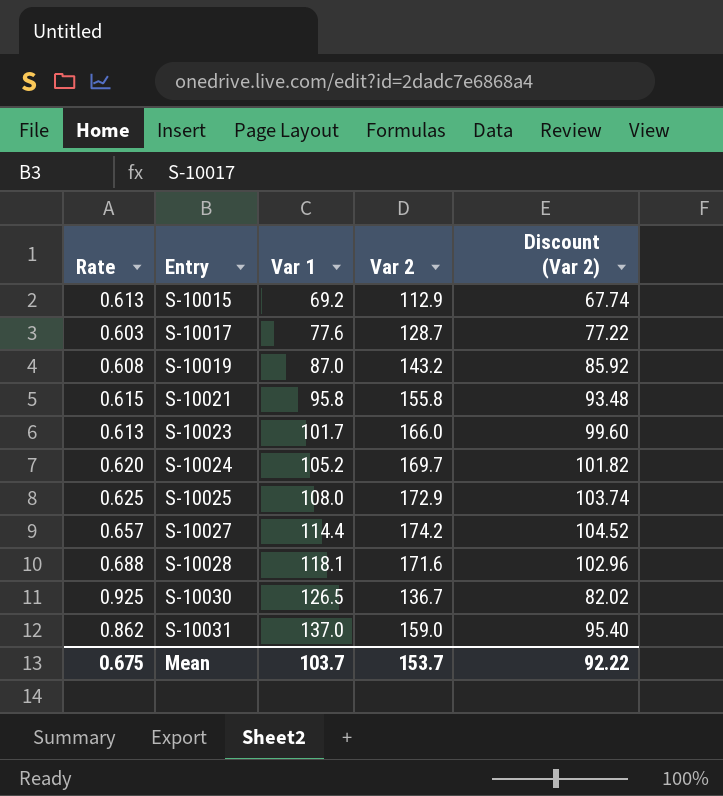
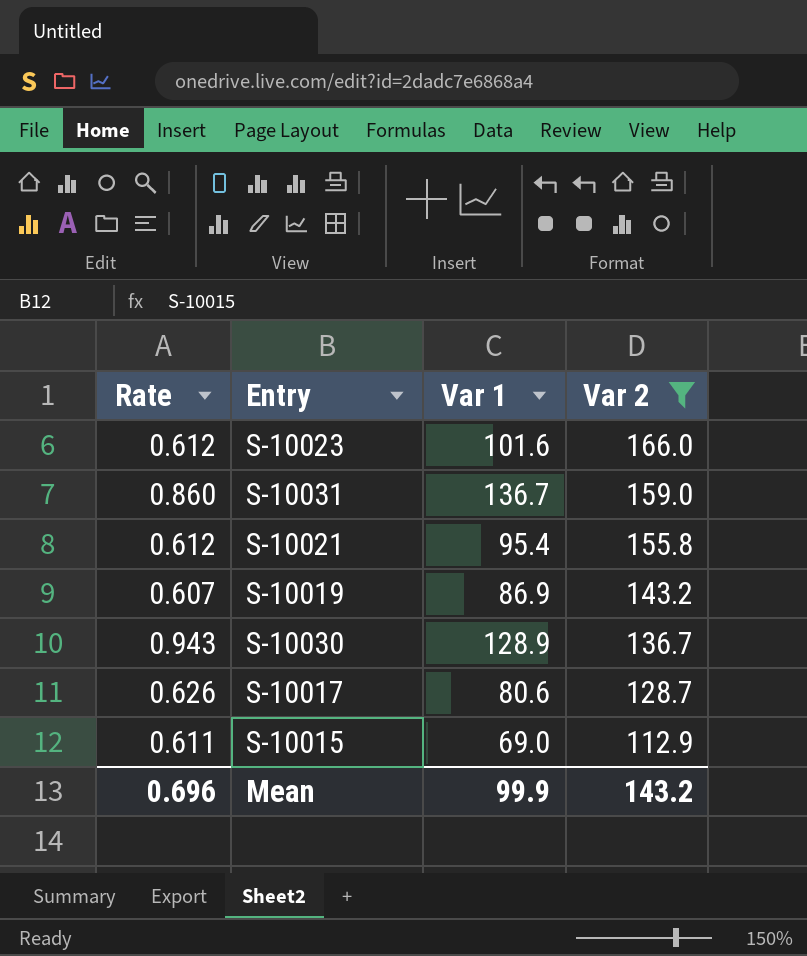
filter: none -> Var 2 <= 166.0
row order: Entry ascending -> Var 2 descending
column Discount (Var 2) | formula: [Var 2] * 0.6 -> none
S-10023 | Rate: 0.613 -> 0.612
S-10023 | Var 1: 101.7 -> 101.6
S-10031 | Rate: 0.862 -> 0.860
S-10031 | Var 1: 137.0 -> 136.7
S-10021 | Rate: 0.615 -> 0.612
S-10021 | Var 1: 95.8 -> 95.4
S-10019 | Rate: 0.608 -> 0.607
S-10019 | Var 1: 87.0 -> 86.9
S-10030 | Rate: 0.925 -> 0.943
S-10030 | Var 1: 126.5 -> 128.9
S-10017 | Rate: 0.603 -> 0.626
S-10017 | Var 1: 77.6 -> 80.6
S-10015 | Rate: 0.613 -> 0.611
S-10015 | Var 1: 69.2 -> 69.0
Mean | Rate: 0.675 -> 0.696
Mean | Var 1: 103.7 -> 99.9
Mean | Var 2: 153.7 -> 143.2

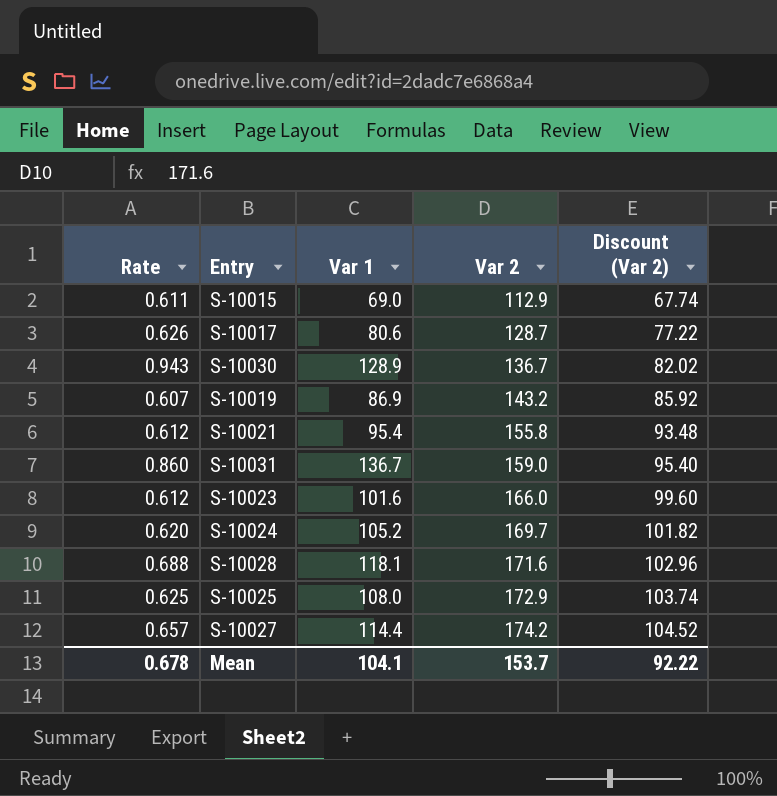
filter: Var 2 <= 166.0 -> none
row order: Var 2 descending -> Var 2 ascending
column Discount (Var 2) | formula: none -> [Var 2] * 0.6
Mean | Rate: 0.696 -> 0.678
Mean | Var 1: 99.9 -> 104.1
Mean | Var 2: 143.2 -> 153.7

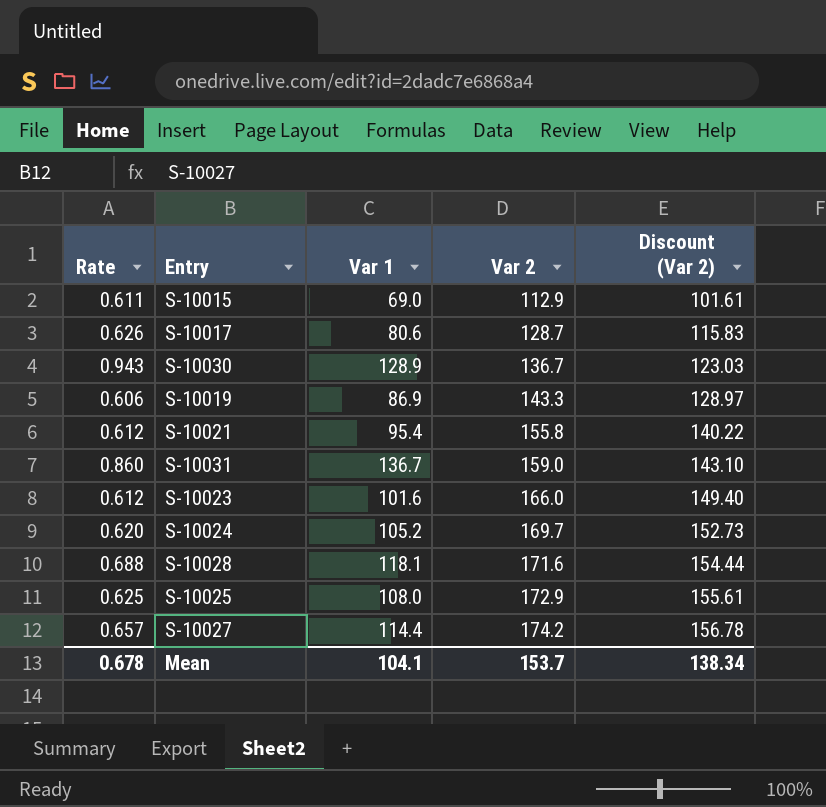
column Discount (Var 2) | formula: [Var 2] * 0.6 -> [Var 2] * 0.9
S-10019 | Rate: 0.607 -> 0.606
S-10019 | Var 2: 143.2 -> 143.3
Mean | Discount (Var 2): 92.22 -> 138.34

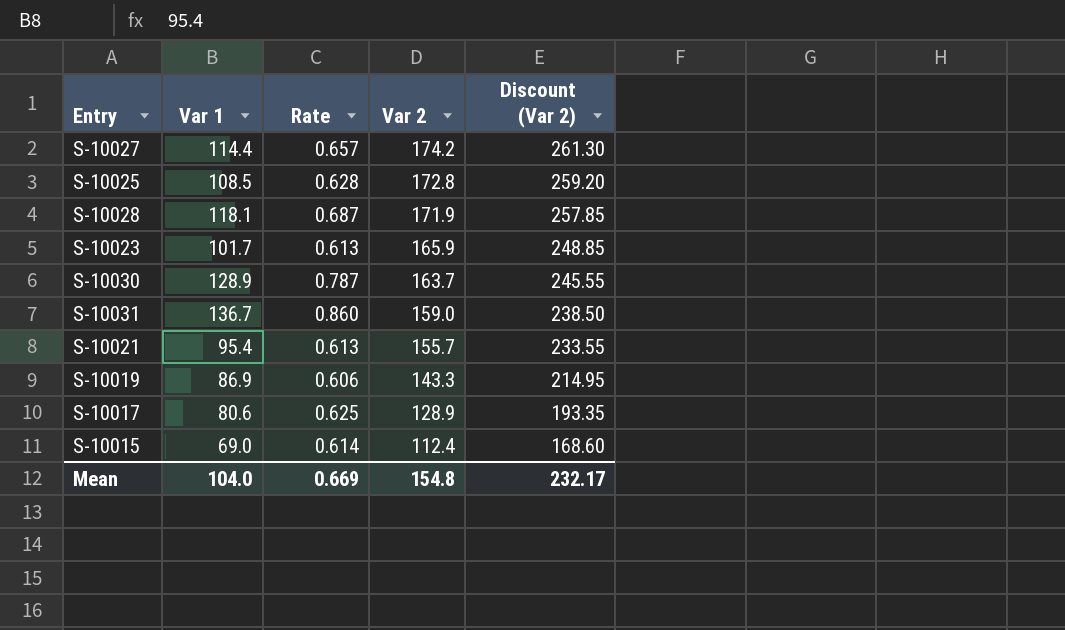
row order: Var 2 ascending -> Var 2 descending
column Rate | position: 1 -> 3
column Discount (Var 2) | formula: [Var 2] * 0.9 -> [Var 2] * 1.5
row S-10024: 0.620 | 105.2 | 169.7 | 152.73 -> none
S-10025 | Var 1: 108.0 -> 108.5
S-10025 | Rate: 0.625 -> 0.628
S-10025 | Var 2: 172.9 -> 172.8
S-10028 | Rate: 0.688 -> 0.687
S-10028 | Var 2: 171.6 -> 171.9
S-10023 | Var 1: 101.6 -> 101.7
S-10023 | Rate: 0.612 -> 0.613
S-10023 | Var 2: 166.0 -> 165.9
S-10030 | Rate: 0.943 -> 0.787
S-10030 | Var 2: 136.7 -> 163.7
S-10021 | Rate: 0.612 -> 0.613
S-10021 | Var 2: 155.8 -> 155.7
S-10017 | Rate: 0.626 -> 0.625
S-10017 | Var 2: 128.7 -> 128.9
S-10015 | Rate: 0.611 -> 0.614
S-10015 | Var 2: 112.9 -> 112.4
Mean | Var 1: 104.1 -> 104.0
Mean | Rate: 0.678 -> 0.669
Mean | Var 2: 153.7 -> 154.8
Mean | Discount (Var 2): 138.34 -> 232.17

